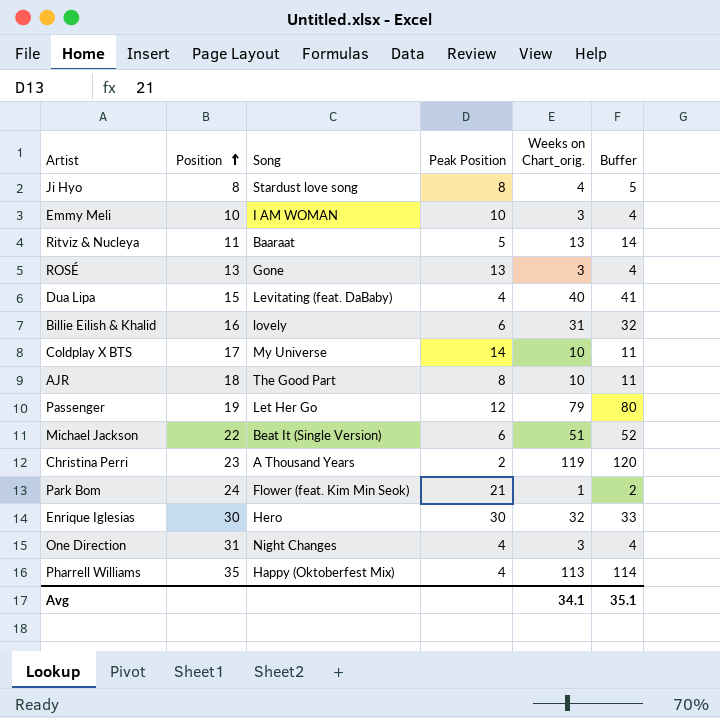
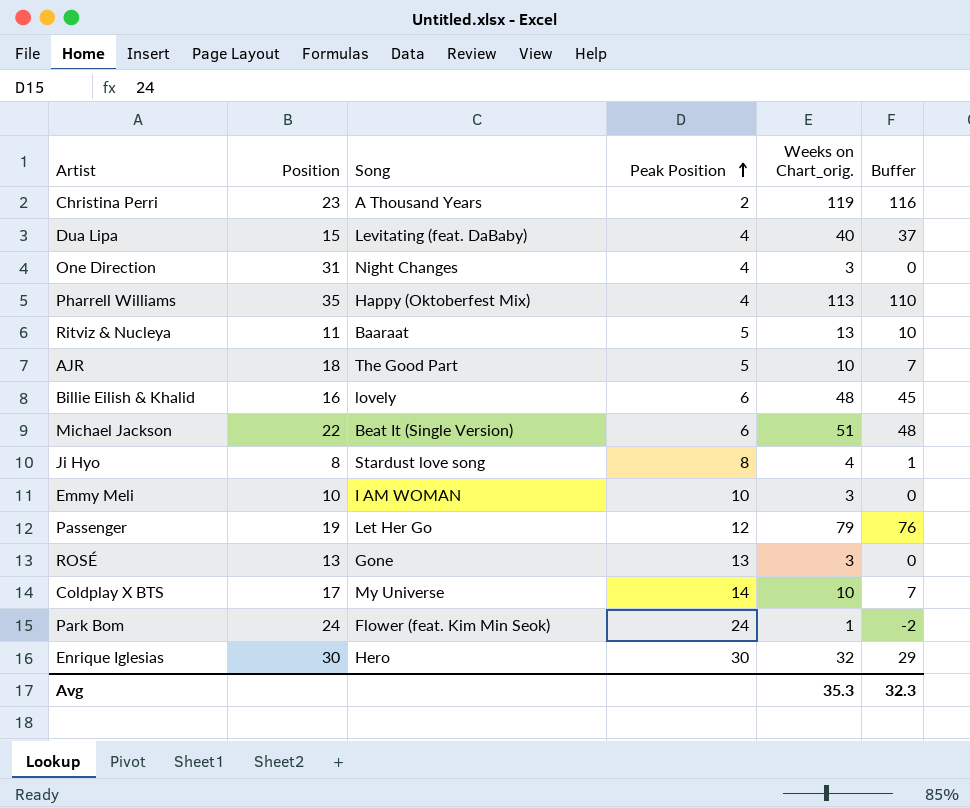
row order: Position ascending -> Peak Position ascending
column Buffer | formula: [Weeks on Chart_orig.] + 1 -> [Weeks on Chart_orig.] - 3
AJR | Peak Position: 8 -> 5
Billie Eilish & Khalid | Weeks on Chart_orig.: 31 -> 48
Park Bom | Peak Position: 21 -> 24
Avg | Weeks on Chart_orig.: 34.1 -> 35.3
Avg | Buffer: 35.1 -> 32.3

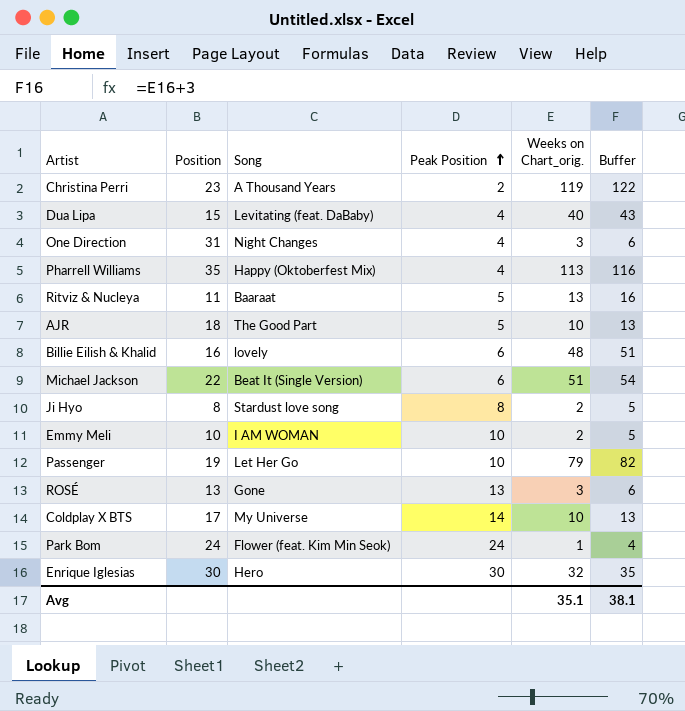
column Buffer | formula: [Weeks on Chart_orig.] - 3 -> [Weeks on Chart_orig.] + 3
Ji Hyo | Weeks on Chart_orig.: 4 -> 2
Emmy Meli | Weeks on Chart_orig.: 3 -> 2
Passenger | Peak Position: 12 -> 10
Avg | Weeks on Chart_orig.: 35.3 -> 35.1
Avg | Buffer: 32.3 -> 38.1

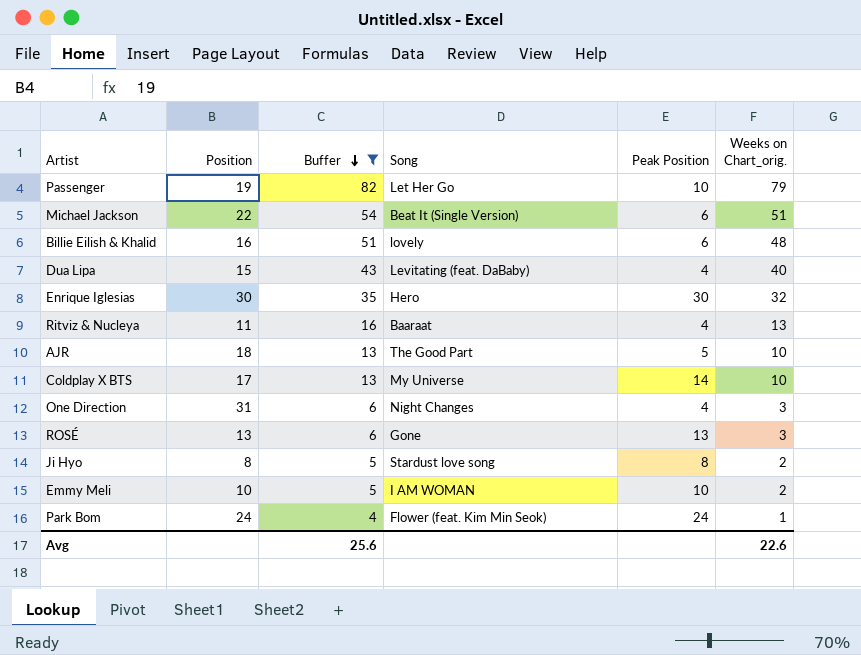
filter: none -> Buffer <= 82
row order: Peak Position ascending -> Buffer descending
column Buffer | position: 6 -> 3
Ritviz & Nucleya | Peak Position: 5 -> 4
Avg | Buffer: 38.1 -> 25.6
Avg | Weeks on Chart_orig.: 35.1 -> 22.6

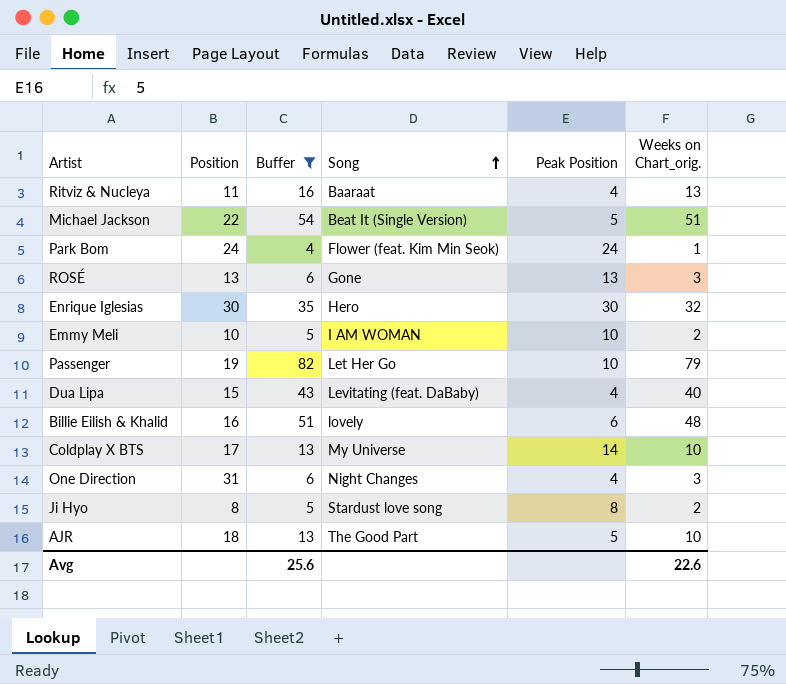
row order: Buffer descending -> Song ascending
Michael Jackson | Peak Position: 6 -> 5

